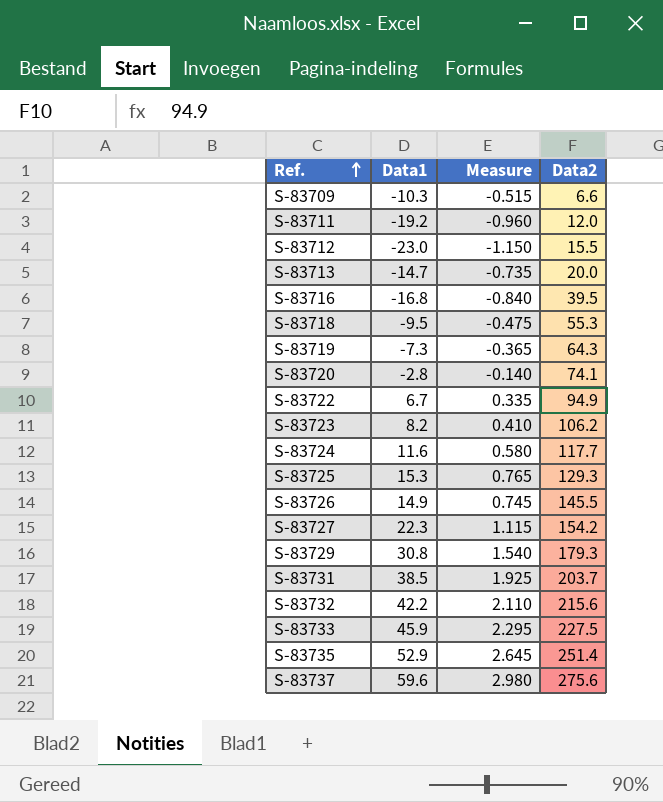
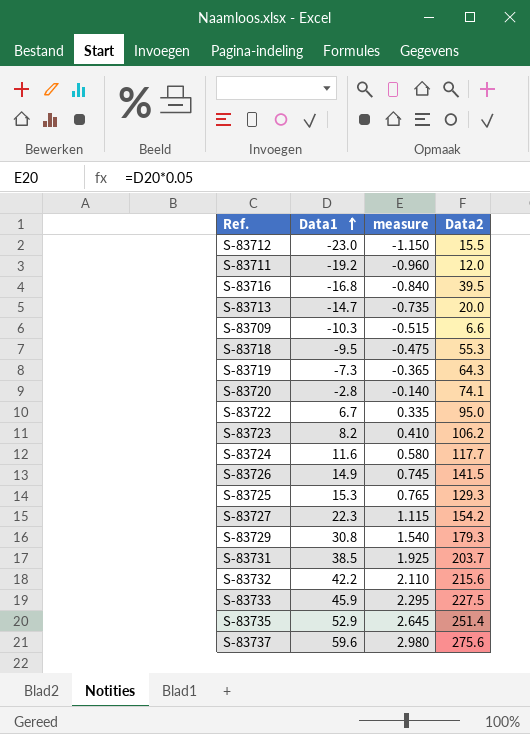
row order: Ref. ascending -> Data1 ascending
column name: Measure -> measure
S-83722 | Data2: 94.9 -> 95.0
S-83726 | Data2: 145.5 -> 141.5

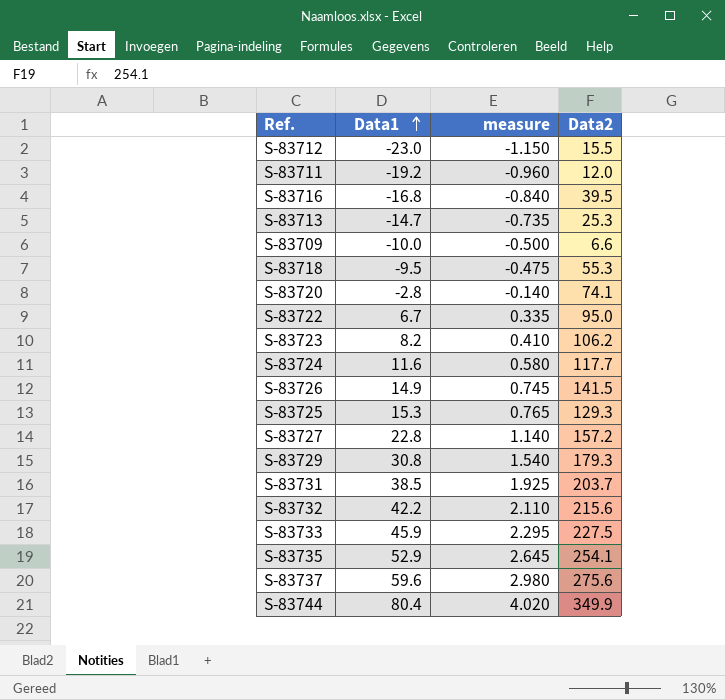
row S-83719: -7.3 | -0.365 | 64.3 -> none
S-83713 | Data2: 20.0 -> 25.3
S-83709 | Data1: -10.3 -> -10.0
S-83709 | measure: -0.515 -> -0.500
S-83727 | Data1: 22.3 -> 22.8
S-83727 | measure: 1.115 -> 1.140
S-83727 | Data2: 154.2 -> 157.2
S-83735 | Data2: 251.4 -> 254.1
row S-83744: none -> 80.4 | 4.020 | 349.9

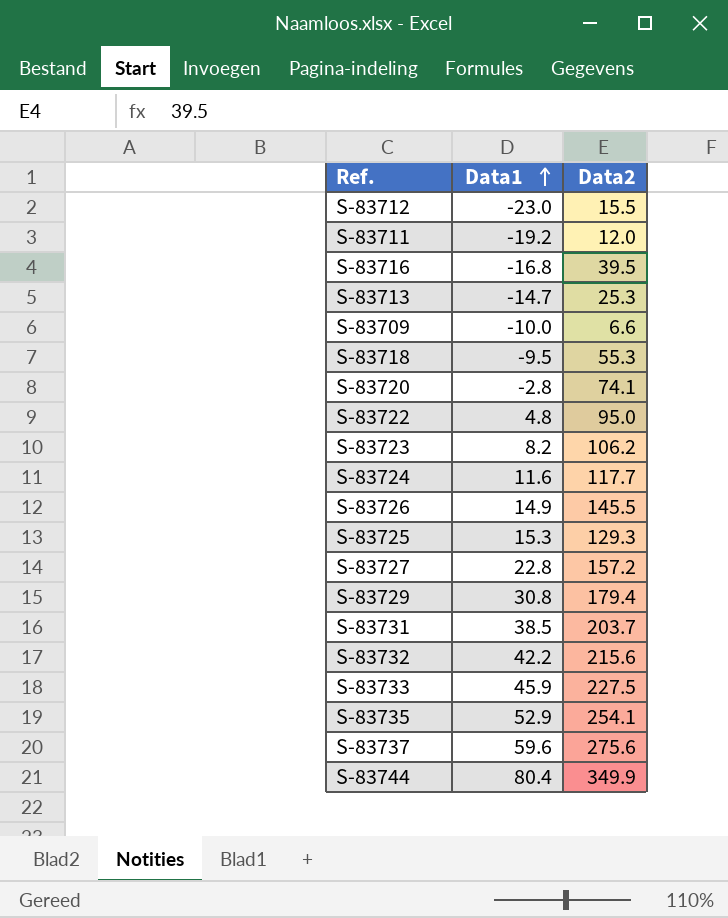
column measure | formula: [Data1] * 0.05 -> none
S-83722 | Data1: 6.7 -> 4.8
S-83726 | Data2: 141.5 -> 145.5
S-83729 | Data2: 179.3 -> 179.4

